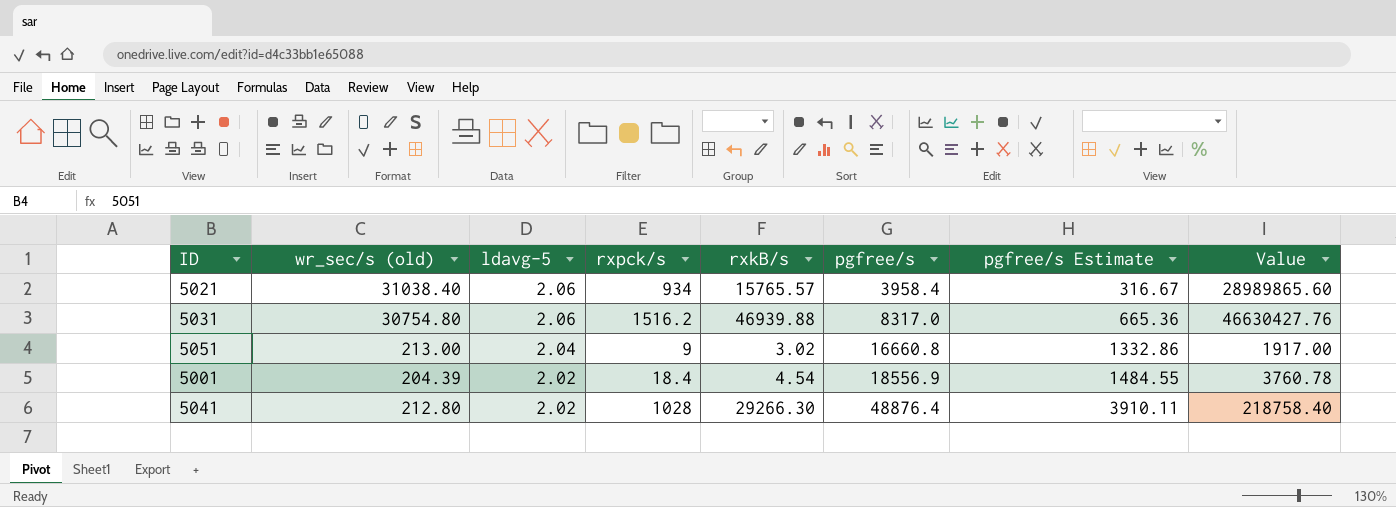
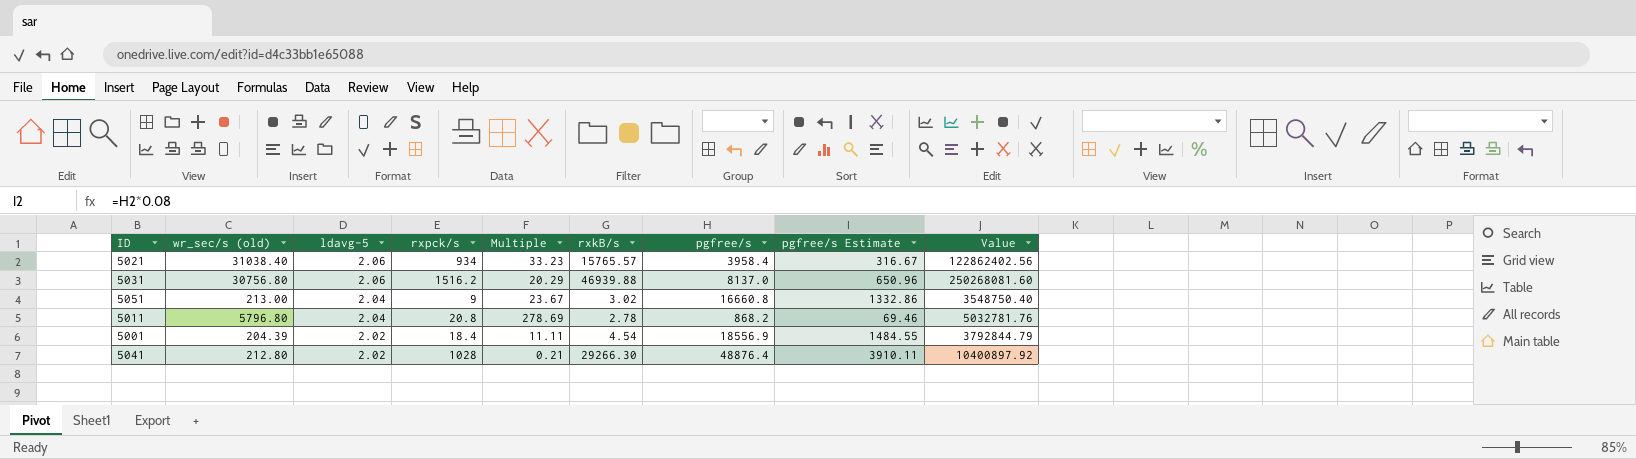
column Multiple | formula: none -> [wr_sec/s (old)] / [rxpck/s]
column Value | formula: [wr_sec/s (old)] * [rxpck/s] -> [wr_sec/s (old)] * [pgfree/s]
5031 | wr_sec/s (old): 30754.80 -> 30756.80
5031 | pgfree/s: 8317.0 -> 8137.0
5031 | pgfree/s Estimate: 665.36 -> 650.96
row 5011: none -> 5796.80 | 2.04 | 20.8 | 278.69 | 2.78 | 868.2 | 69.46 | 5032781.76

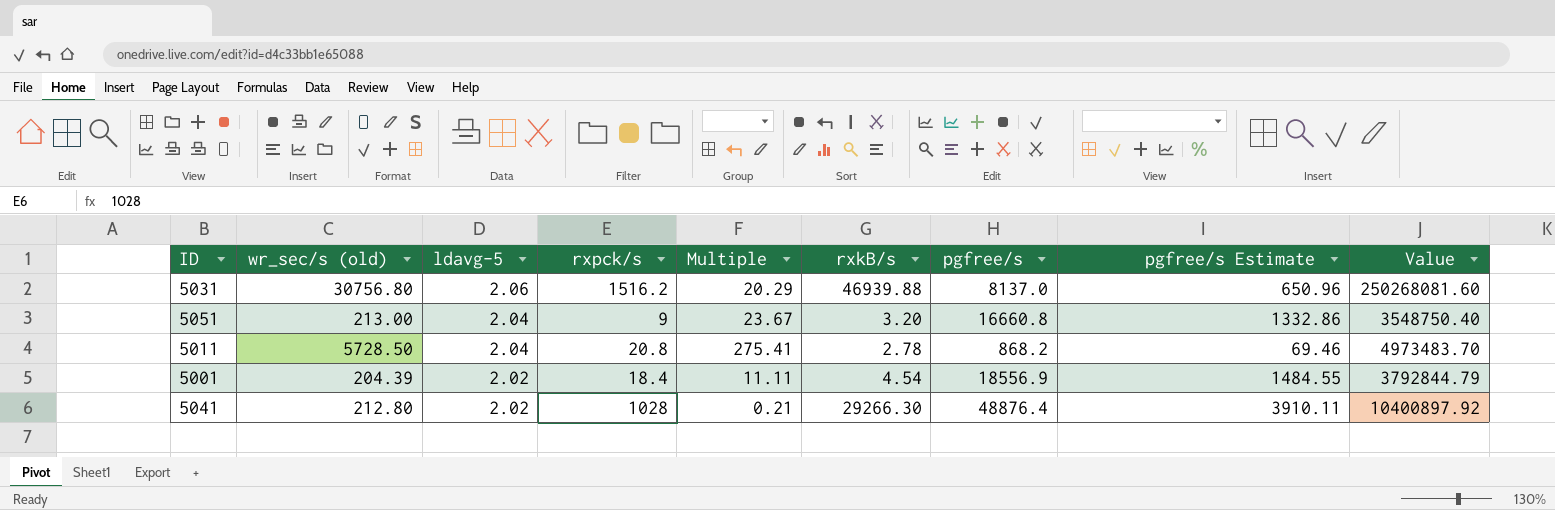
row 5021: 31038.40 | 2.06 | 934 | 33.23 | 15765.57 | 3958.4 | 316.67 | 122862402.56 -> none
5051 | rxkB/s: 3.02 -> 3.20
5011 | wr_sec/s (old): 5796.80 -> 5728.50
5011 | Multiple: 278.69 -> 275.41
5011 | Value: 5032781.76 -> 4973483.70

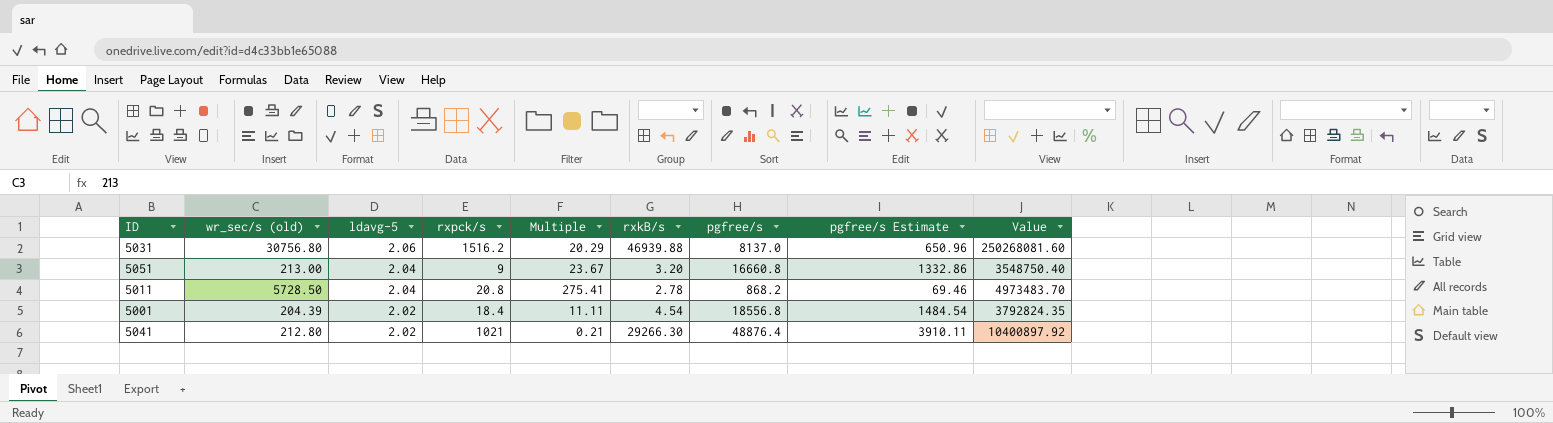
5001 | pgfree/s: 18556.9 -> 18556.8
5001 | pgfree/s Estimate: 1484.55 -> 1484.54
5001 | Value: 3792844.79 -> 3792824.35
5041 | rxpck/s: 1028 -> 1021

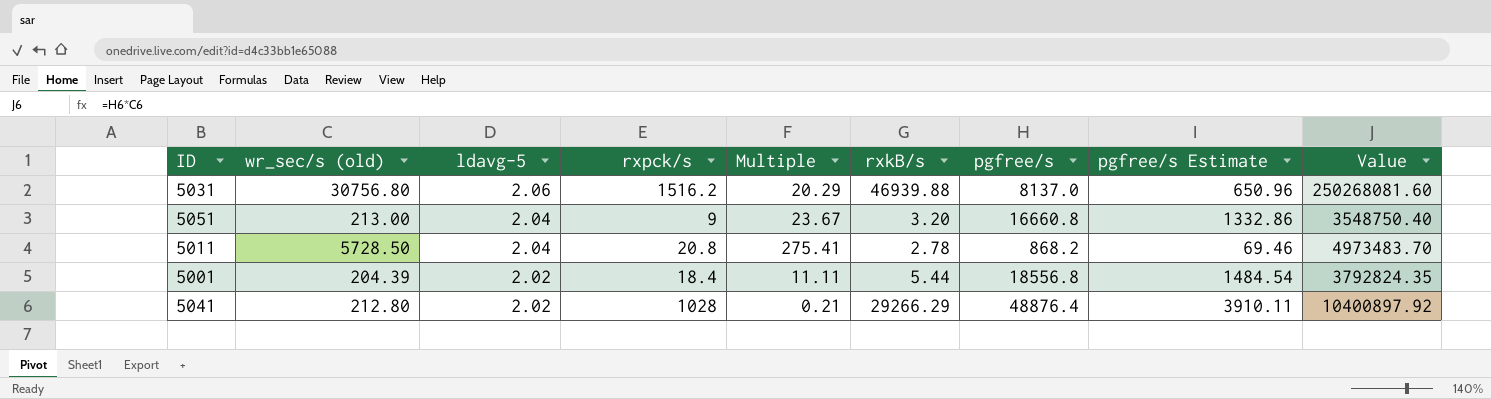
5001 | rxkB/s: 4.54 -> 5.44
5041 | rxpck/s: 1021 -> 1028
5041 | rxkB/s: 29266.30 -> 29266.29

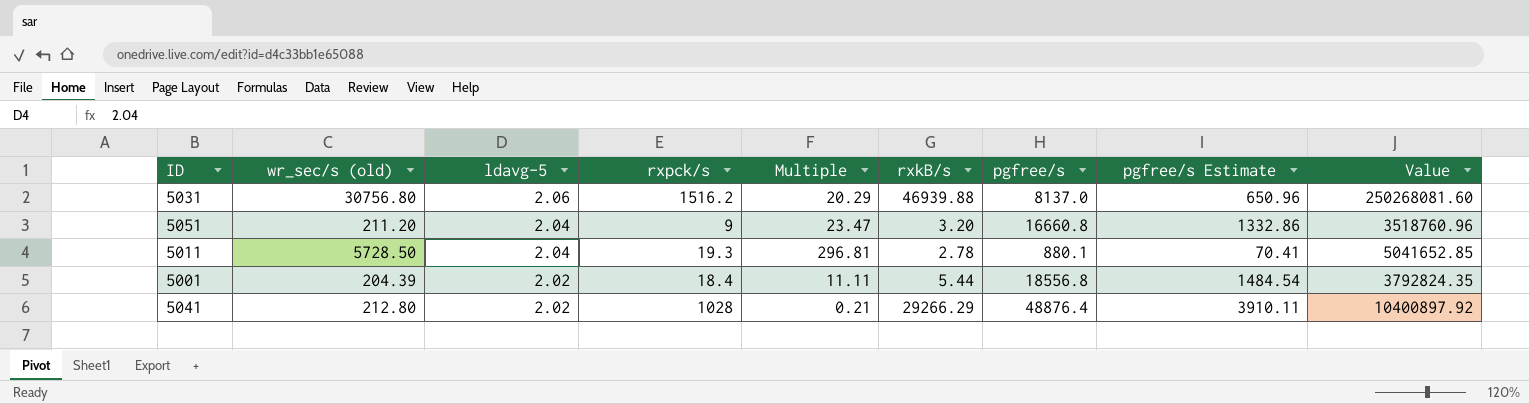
5051 | wr_sec/s (old): 213.00 -> 211.20
5051 | Multiple: 23.67 -> 23.47
5051 | Value: 3548750.40 -> 3518760.96
5011 | rxpck/s: 20.8 -> 19.3
5011 | Multiple: 275.41 -> 296.81
5011 | pgfree/s: 868.2 -> 880.1
5011 | pgfree/s Estimate: 69.46 -> 70.41
5011 | Value: 4973483.70 -> 5041652.85

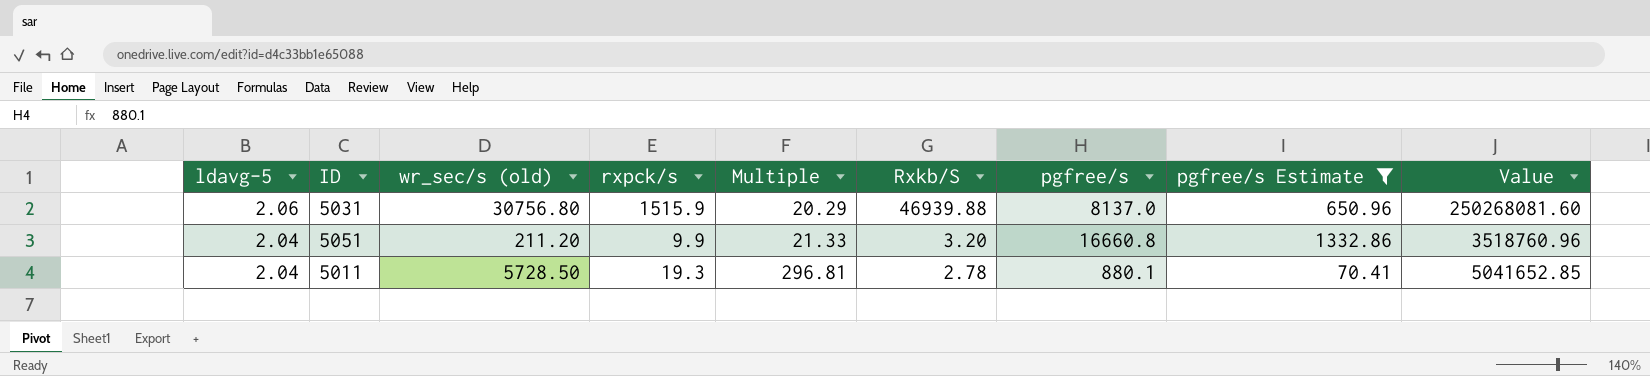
filter: none -> pgfree/s Estimate <= 1332.86
column ldavg-5 | position: 3 -> 1
column name: rxkB/s -> Rxkb/S
5031 | rxpck/s: 1516.2 -> 1515.9
5051 | rxpck/s: 9 -> 9.9
5051 | Multiple: 23.47 -> 21.33

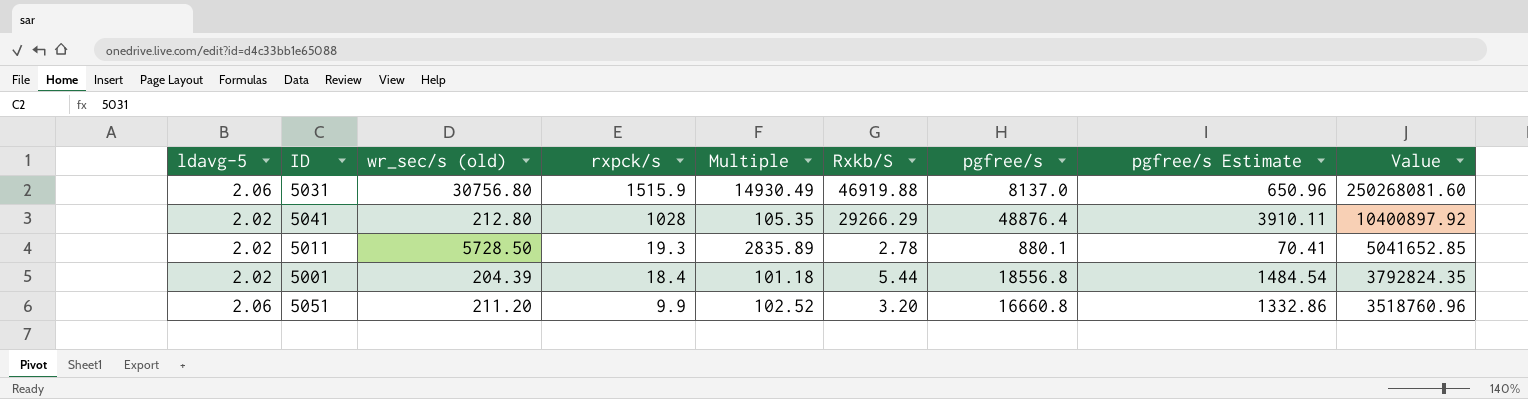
filter: pgfree/s Estimate <= 1332.86 -> none
row order: ldavg-5 descending -> rxpck/s descending
column Multiple | formula: [wr_sec/s (old)] / [rxpck/s] -> [wr_sec/s (old)] / [ldavg-5]
5031 | Rxkb/S: 46939.88 -> 46919.88
5011 | ldavg-5: 2.04 -> 2.02
5051 | ldavg-5: 2.04 -> 2.06

